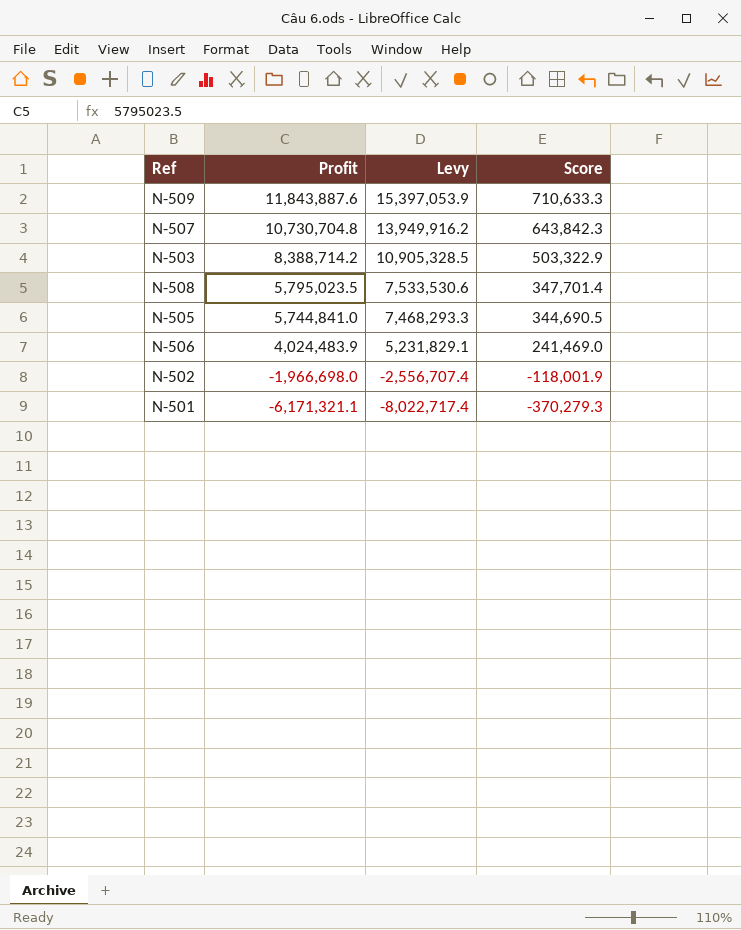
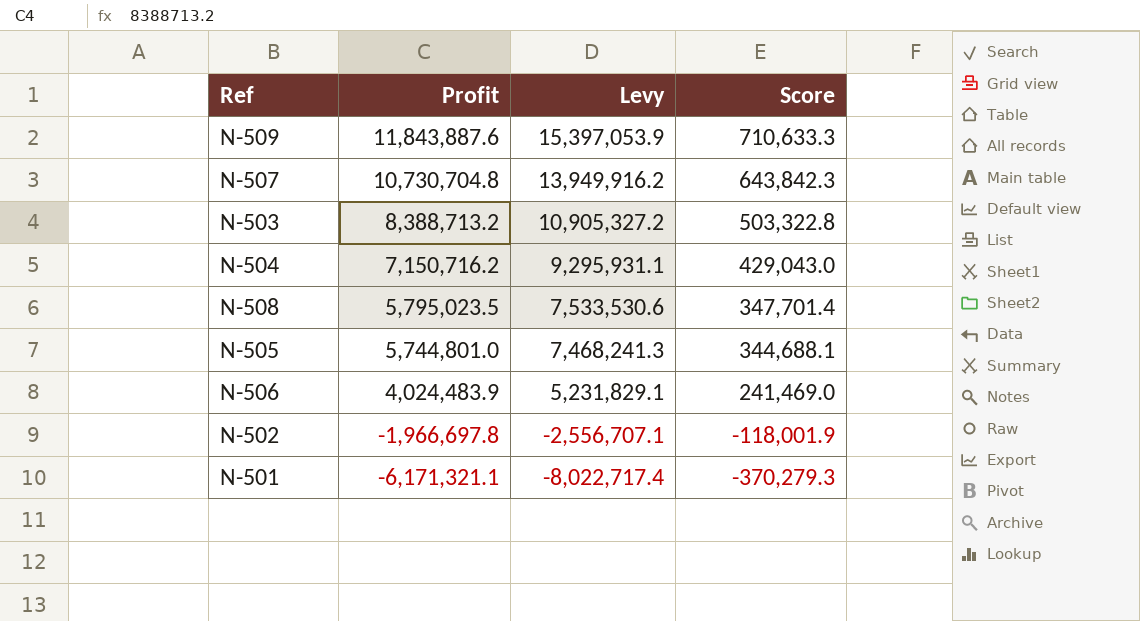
N-503 | Profit: 8,388,714.2 -> 8,388,713.2
N-503 | Levy: 10,905,328.5 -> 10,905,327.2
N-503 | Score: 503,322.9 -> 503,322.8
row N-504: none -> 7,150,716.2 | 9,295,931.1 | 429,043.0
N-505 | Profit: 5,744,841.0 -> 5,744,801.0
N-505 | Levy: 7,468,293.3 -> 7,468,241.3
N-505 | Score: 344,690.5 -> 344,688.1
N-502 | Profit: -1,966,698.0 -> -1,966,697.8
N-502 | Levy: -2,556,707.4 -> -2,556,707.1

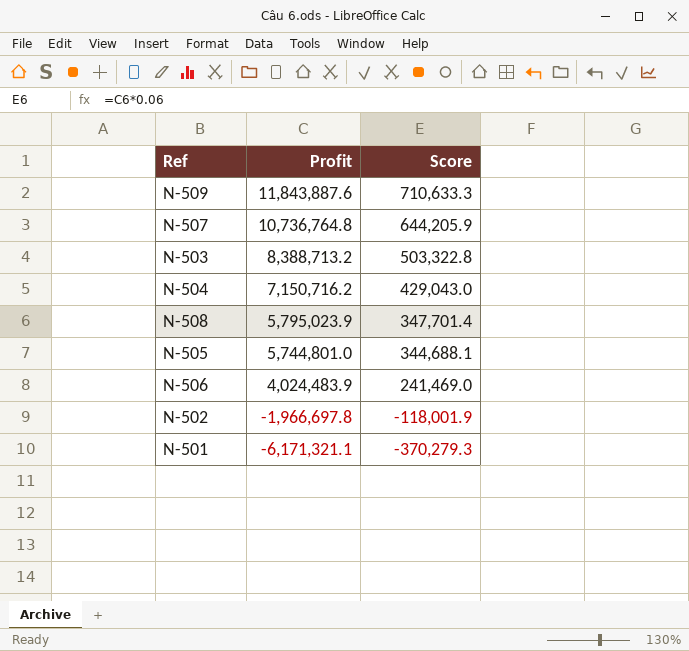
column Levy | formula: [Profit] * 1.3 -> none
N-507 | Profit: 10,730,704.8 -> 10,736,764.8
N-507 | Score: 643,842.3 -> 644,205.9
N-508 | Profit: 5,795,023.5 -> 5,795,023.9

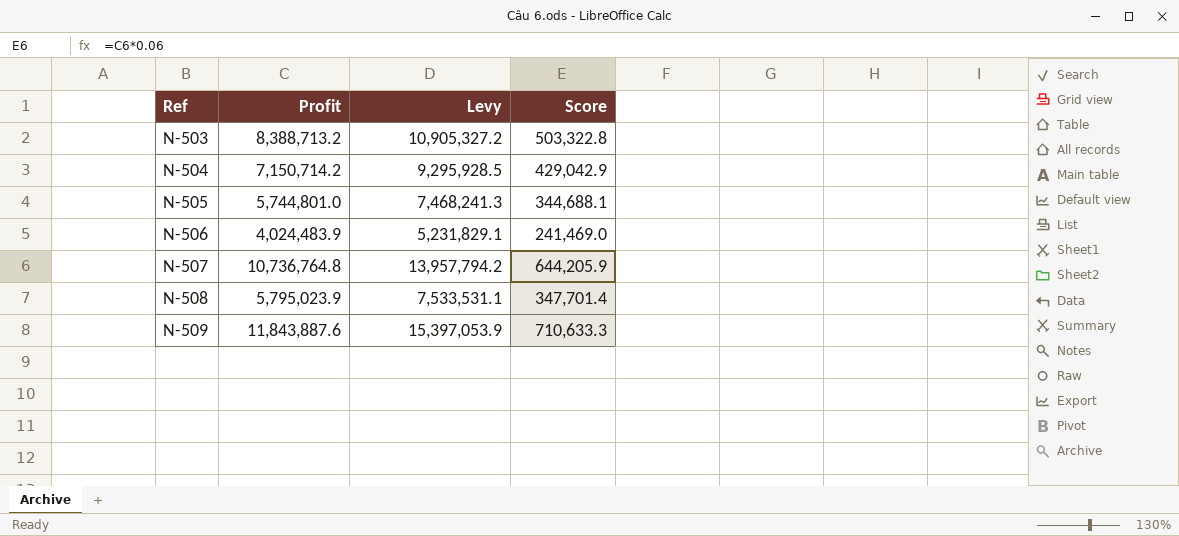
row order: Profit descending -> Ref ascending
column Levy | formula: none -> [Profit] * 1.3
row N-502: -1,966,697.8 | -118,001.9 -> none
row N-501: -6,171,321.1 | -370,279.3 -> none
N-504 | Profit: 7,150,716.2 -> 7,150,714.2
N-504 | Score: 429,043.0 -> 429,042.9

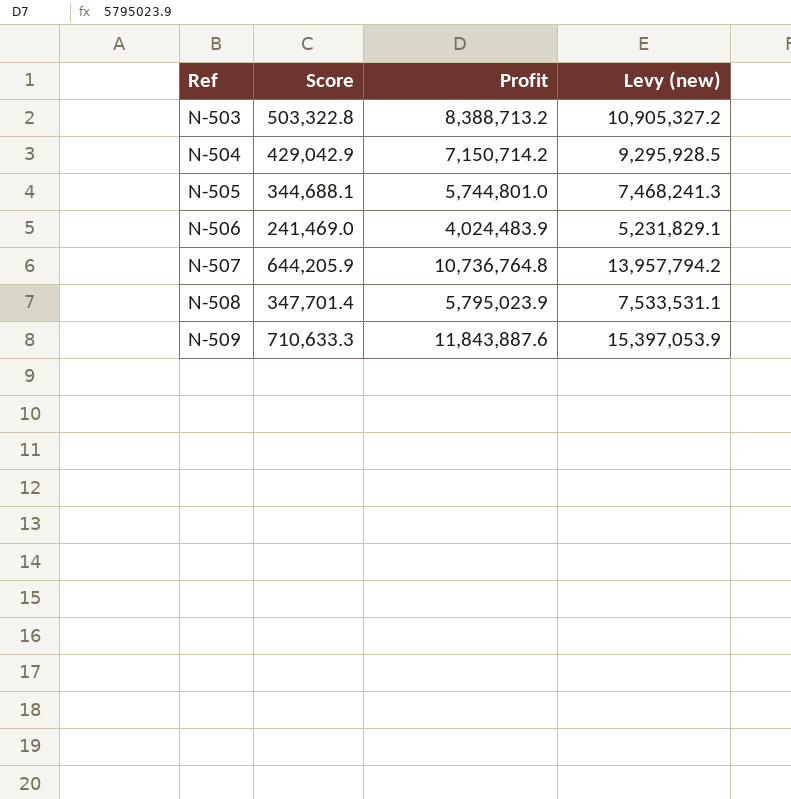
column Score | position: 4 -> 2
column name: Levy -> Levy (new)

